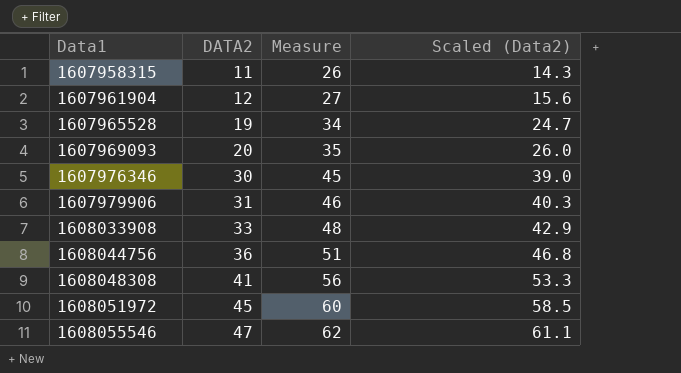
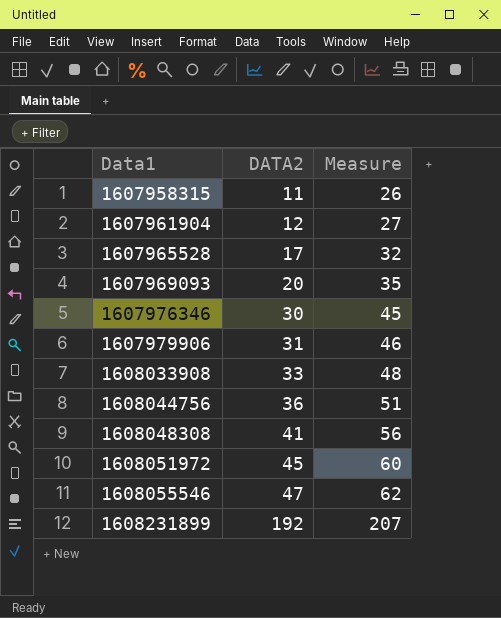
column Scaled (Data2) | formula: [DATA2] * 1.3 -> none
1607965528 | DATA2: 19 -> 17
1607965528 | Measure: 34 -> 32
row 1608231899: none -> 192 | 207

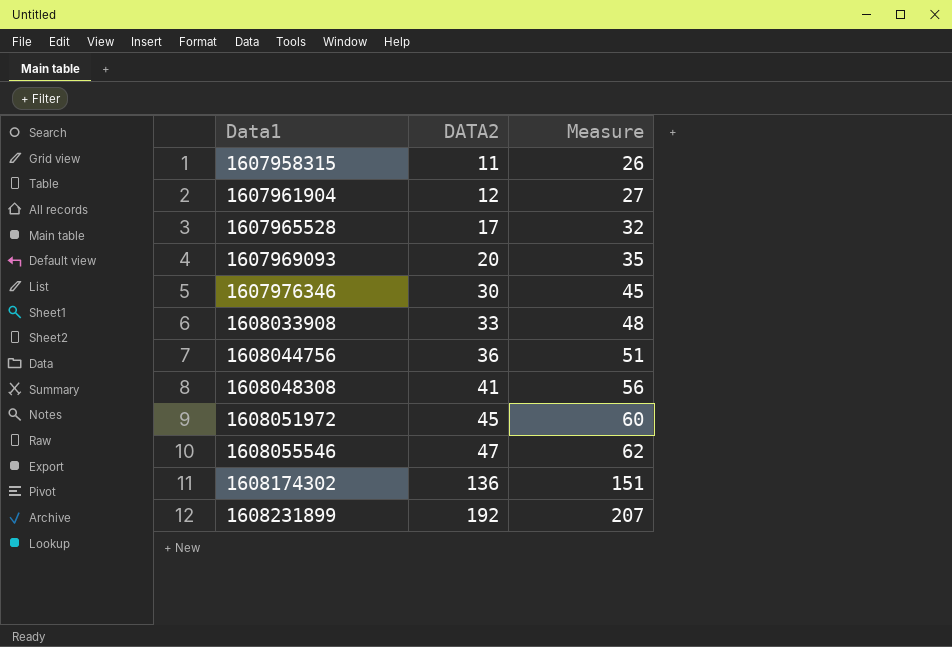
row 1607979906: 31 | 46 -> none
row 1608174302: none -> 136 | 151

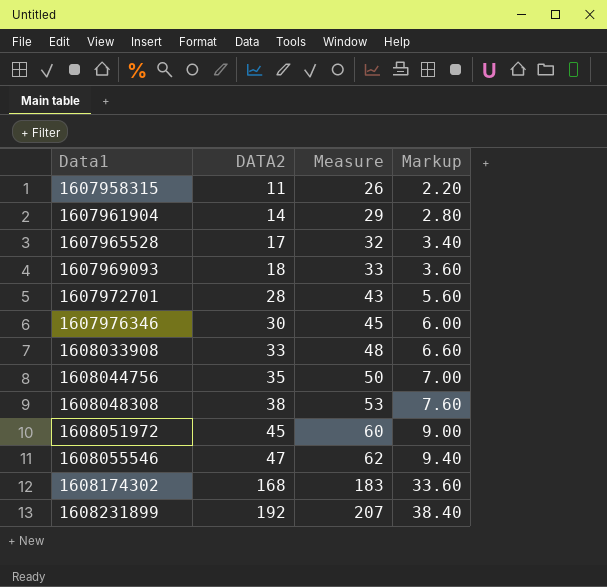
column Markup | formula: none -> [DATA2] * 0.2
1607961904 | DATA2: 12 -> 14
1607961904 | Measure: 27 -> 29
1607969093 | DATA2: 20 -> 18
1607969093 | Measure: 35 -> 33
row 1607972701: none -> 28 | 43 | 5.60
1608044756 | DATA2: 36 -> 35
1608044756 | Measure: 51 -> 50
1608048308 | DATA2: 41 -> 38
1608048308 | Measure: 56 -> 53
1608174302 | DATA2: 136 -> 168
1608174302 | Measure: 151 -> 183

